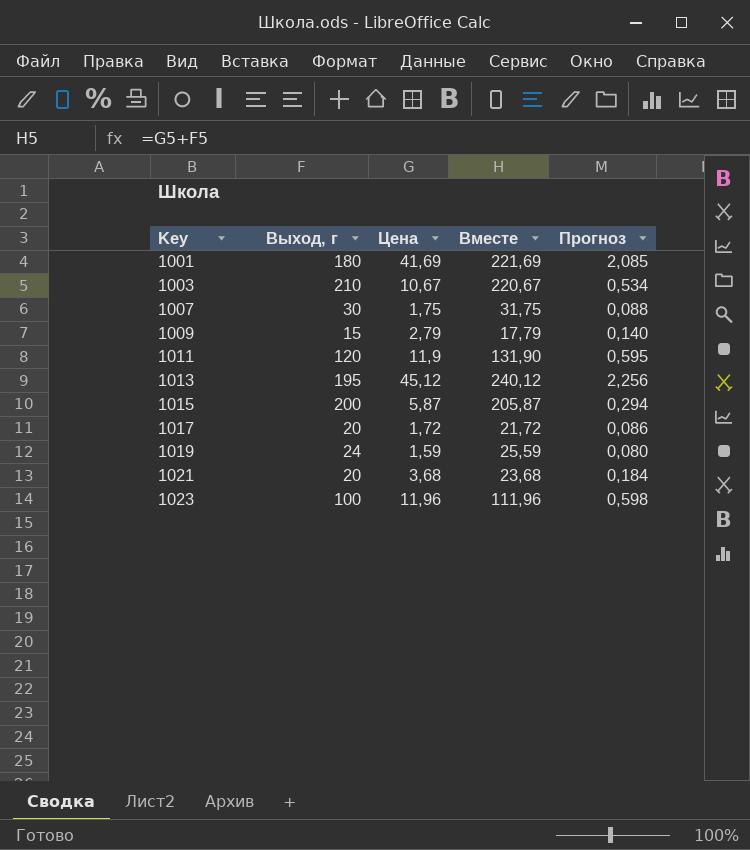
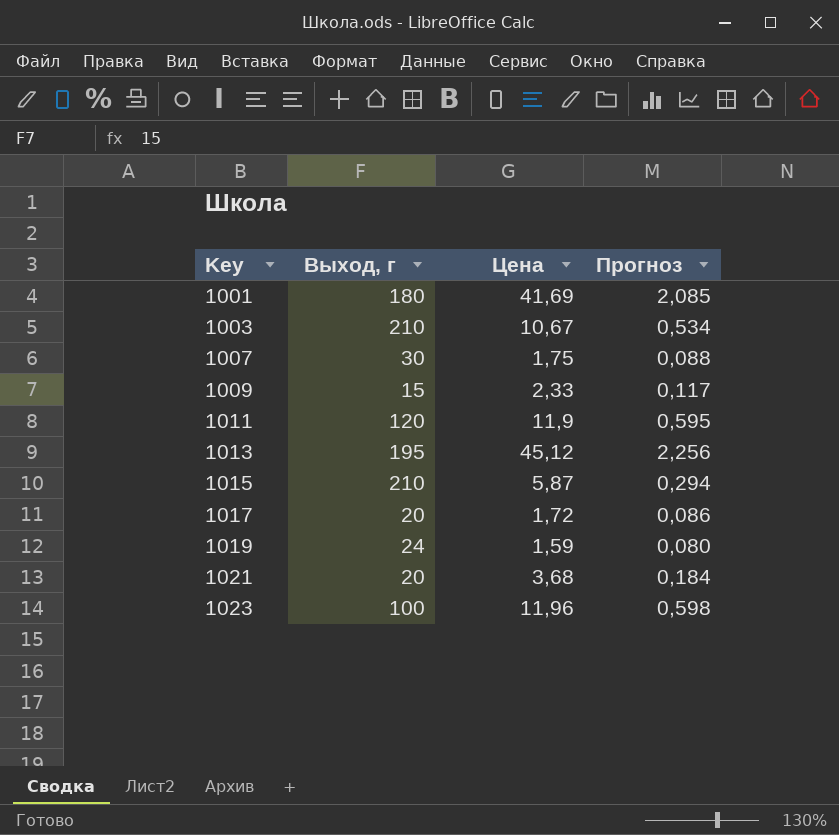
column Вместе | formula: [Выход, г] + [Цена] -> none
1009 | Цена: 2,79 -> 2,33
1009 | Прогноз: 0,140 -> 0,117
1015 | Выход, г: 200 -> 210

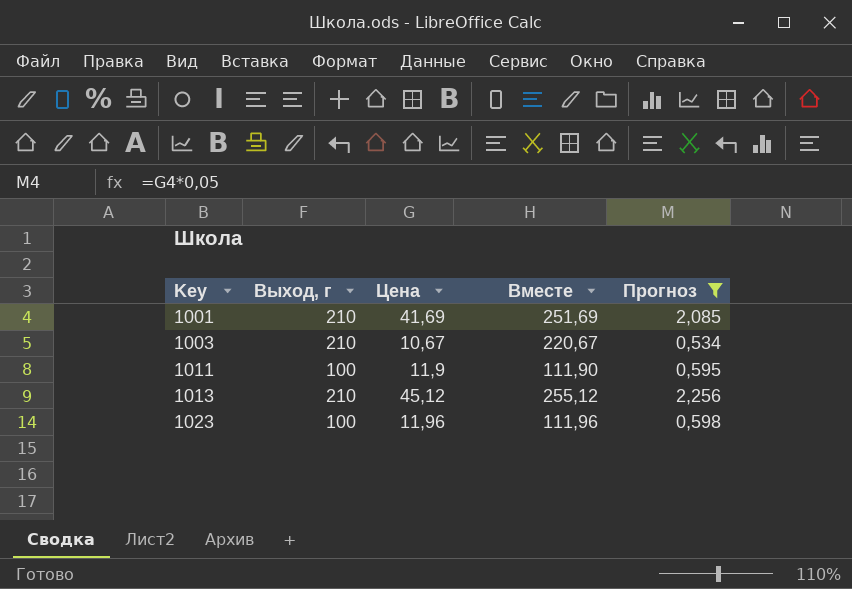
filter: none -> Прогноз >= 0,534
column Вместе | formula: none -> [Выход, г] + [Цена]
1001 | Выход, г: 180 -> 210
1011 | Выход, г: 120 -> 100
1013 | Выход, г: 195 -> 210

